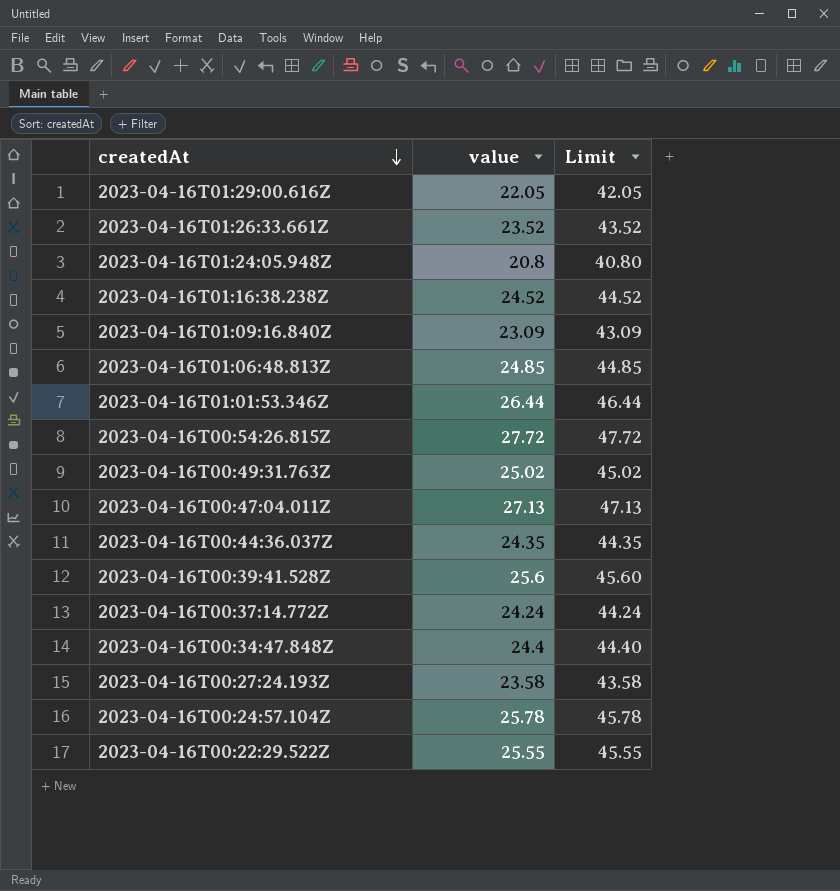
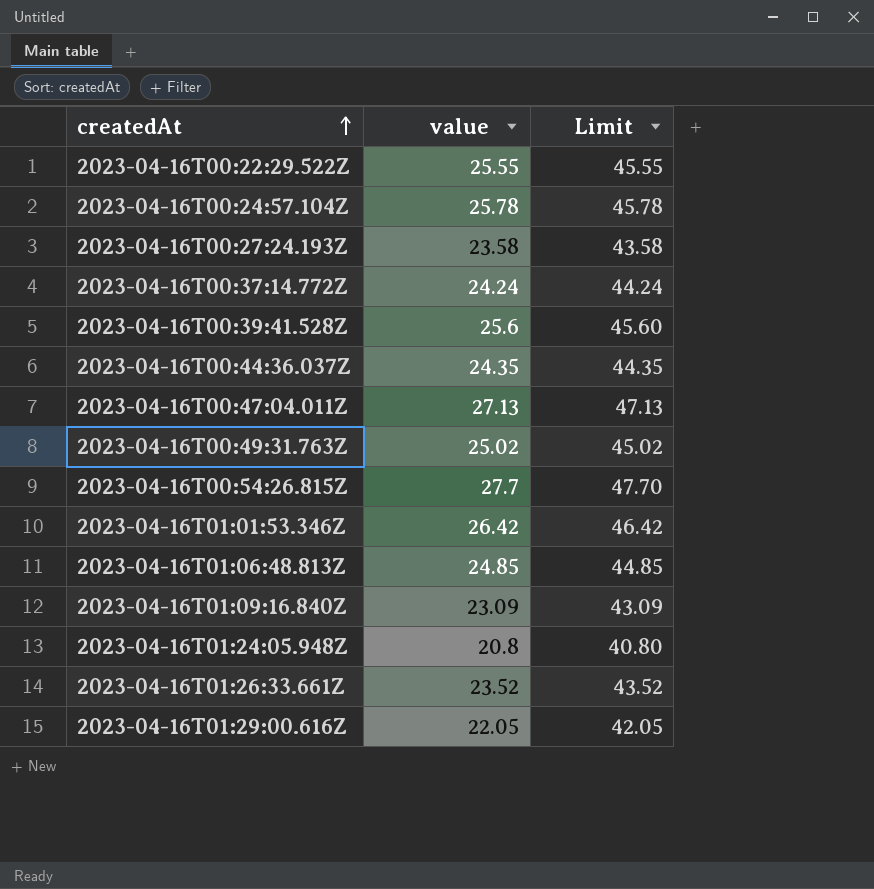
row order: createdAt descending -> createdAt ascending
row 2023-04-16T01:16:38.238Z: 24.52 | 44.52 -> none
row 2023-04-16T00:34:47.848Z: 24.4 | 44.40 -> none
2023-04-16T00:54:26.815Z | value: 27.72 -> 27.7
2023-04-16T00:54:26.815Z | Limit: 47.72 -> 47.70
2023-04-16T01:01:53.346Z | value: 26.44 -> 26.42
2023-04-16T01:01:53.346Z | Limit: 46.44 -> 46.42

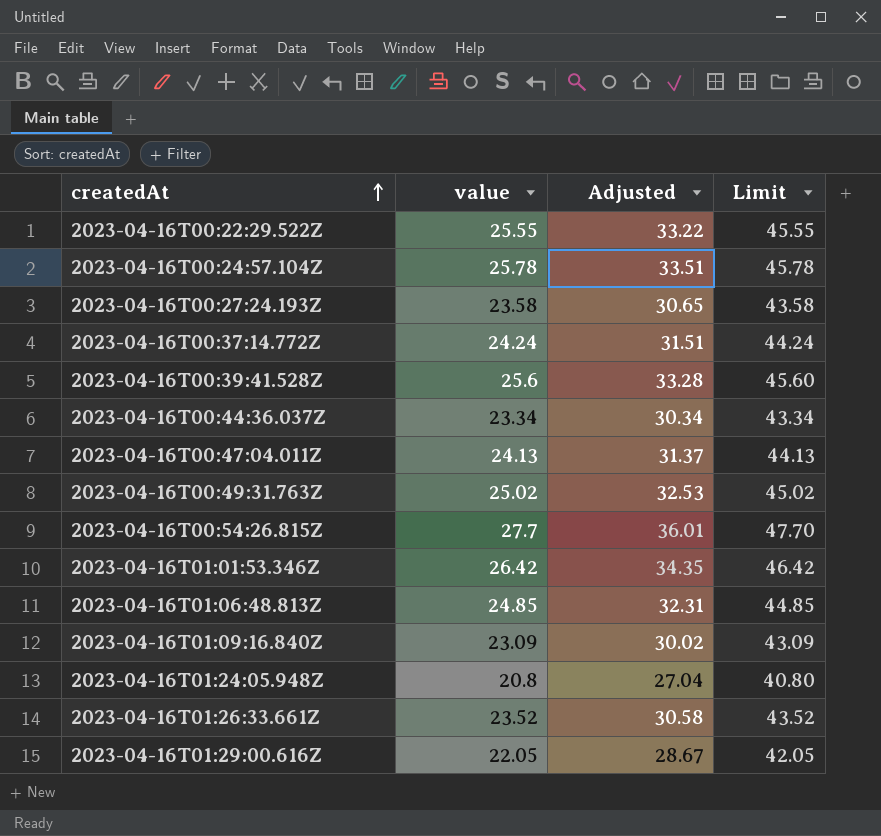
column Adjusted | formula: none -> [value] * 1.3
2023-04-16T00:44:36.037Z | value: 24.35 -> 23.34
2023-04-16T00:44:36.037Z | Limit: 44.35 -> 43.34
2023-04-16T00:47:04.011Z | value: 27.13 -> 24.13
2023-04-16T00:47:04.011Z | Limit: 47.13 -> 44.13

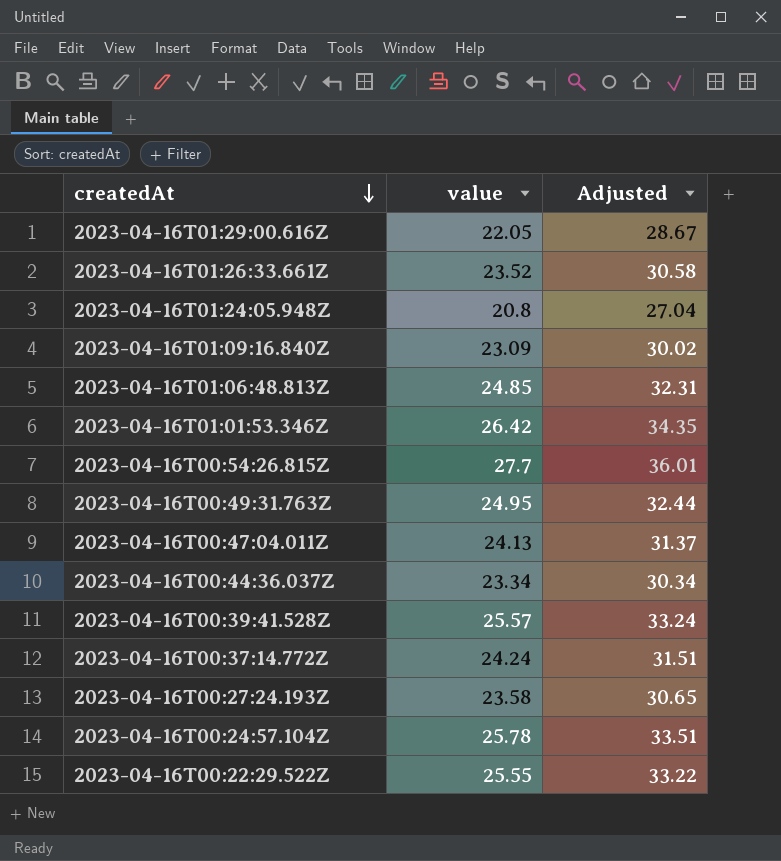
row order: createdAt ascending -> createdAt descending
column Limit | formula: [value] + 20 -> none
2023-04-16T00:49:31.763Z | value: 25.02 -> 24.95
2023-04-16T00:49:31.763Z | Adjusted: 32.53 -> 32.44
2023-04-16T00:39:41.528Z | value: 25.6 -> 25.57
2023-04-16T00:39:41.528Z | Adjusted: 33.28 -> 33.24

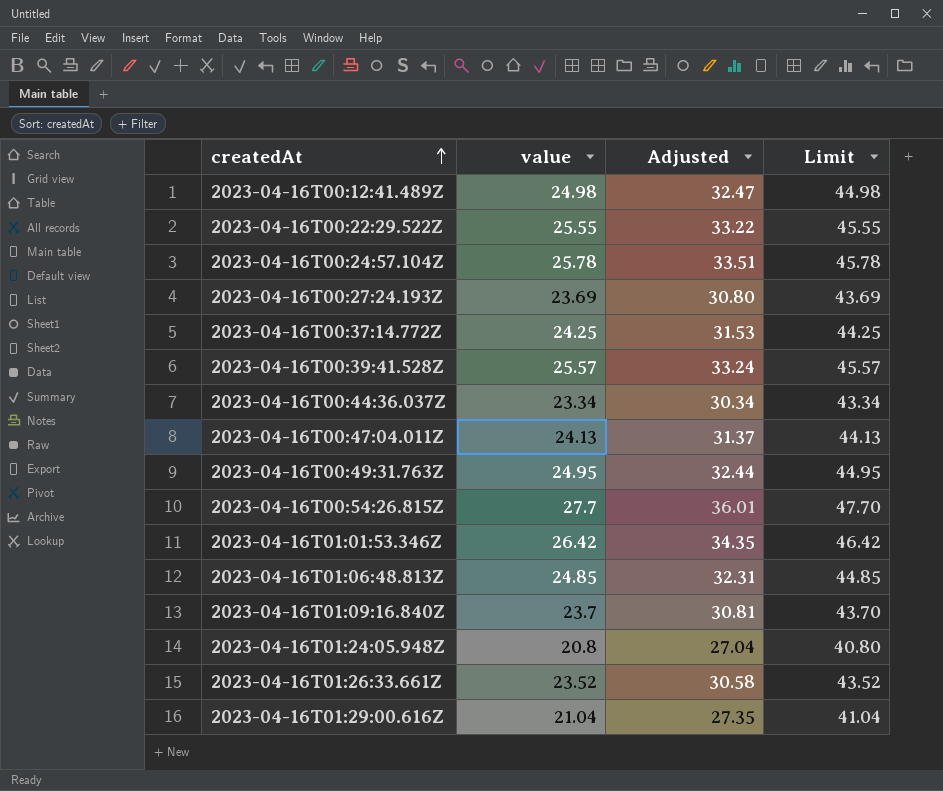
row order: createdAt descending -> createdAt ascending
column Limit | formula: none -> [value] + 20
row 2023-04-16T00:12:41.489Z: none -> 24.98 | 32.47 | 44.98
2023-04-16T00:27:24.193Z | value: 23.58 -> 23.69
2023-04-16T00:27:24.193Z | Adjusted: 30.65 -> 30.80
2023-04-16T00:37:14.772Z | value: 24.24 -> 24.25
2023-04-16T00:37:14.772Z | Adjusted: 31.51 -> 31.53
2023-04-16T01:09:16.840Z | value: 23.09 -> 23.7
2023-04-16T01:09:16.840Z | Adjusted: 30.02 -> 30.81
2023-04-16T01:29:00.616Z | value: 22.05 -> 21.04
2023-04-16T01:29:00.616Z | Adjusted: 28.67 -> 27.35

